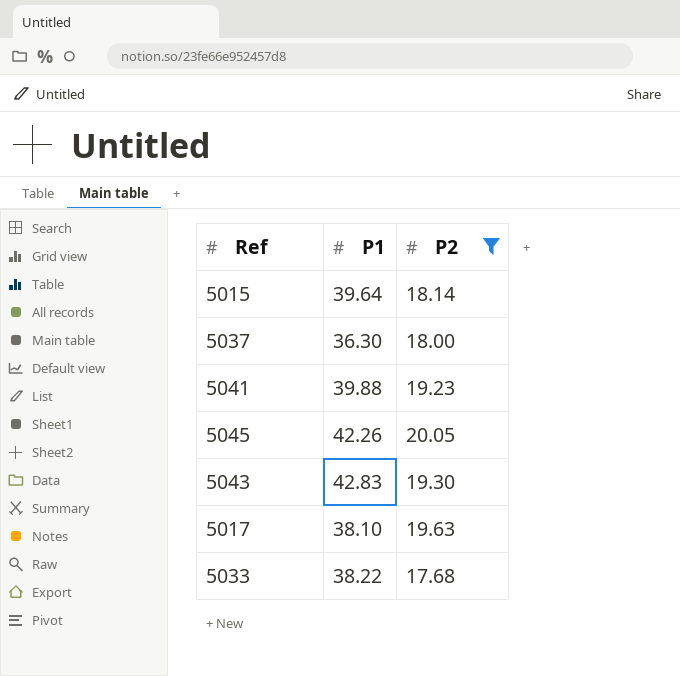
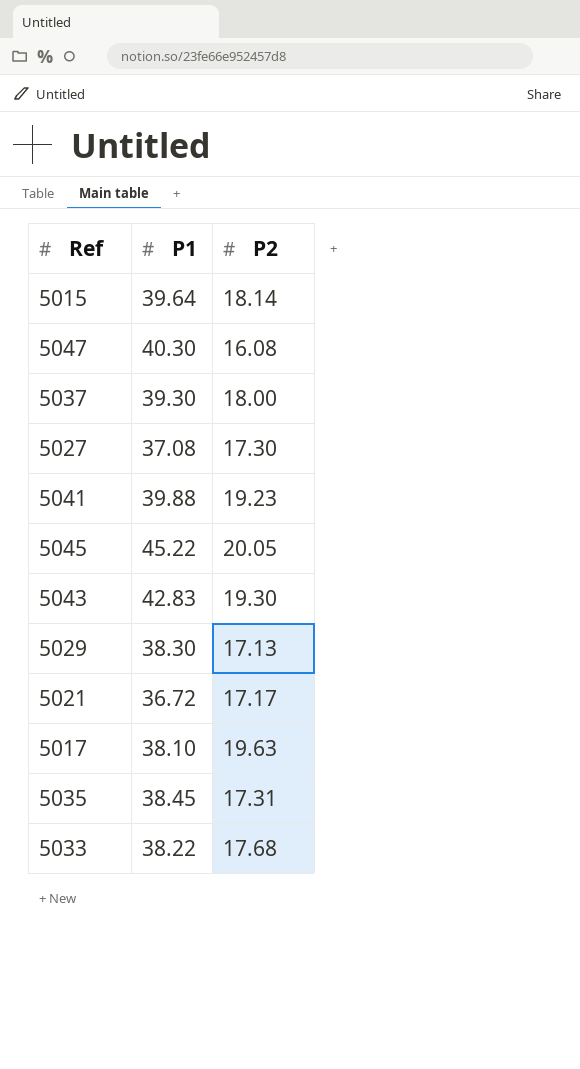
filter: P2 >= 17.68 -> none
5037 | P1: 36.30 -> 39.30
5045 | P1: 42.26 -> 45.22

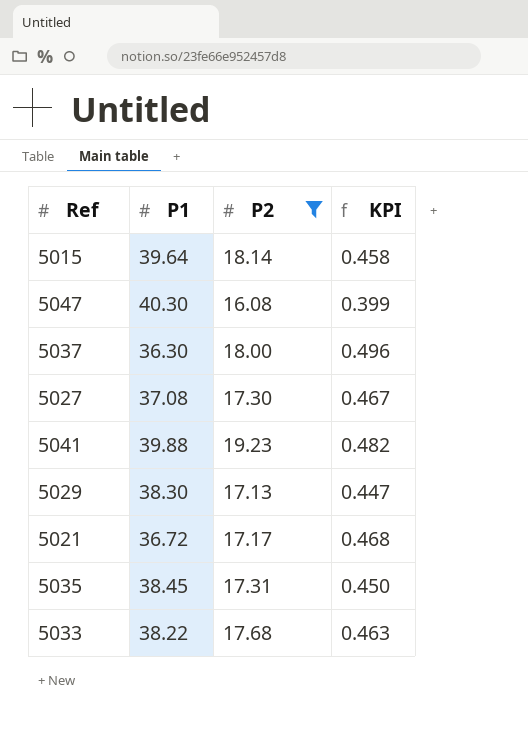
filter: none -> P2 <= 19.23
column KPI | formula: none -> [P2] / [P1]
5037 | P1: 39.30 -> 36.30

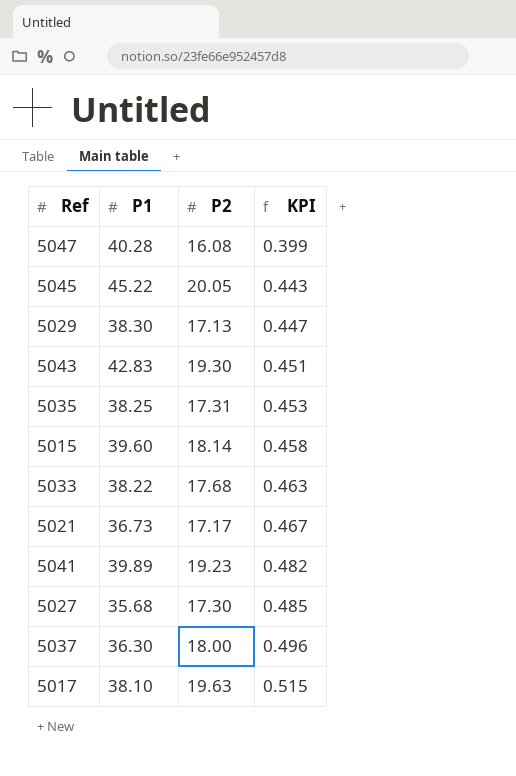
filter: P2 <= 19.23 -> none
row order: none -> KPI ascending
5047 | P1: 40.30 -> 40.28
5035 | P1: 38.45 -> 38.25
5035 | KPI: 0.450 -> 0.453
5015 | P1: 39.64 -> 39.60
5021 | P1: 36.72 -> 36.73
5021 | KPI: 0.468 -> 0.467
5041 | P1: 39.88 -> 39.89
5027 | P1: 37.08 -> 35.68
5027 | KPI: 0.467 -> 0.485

